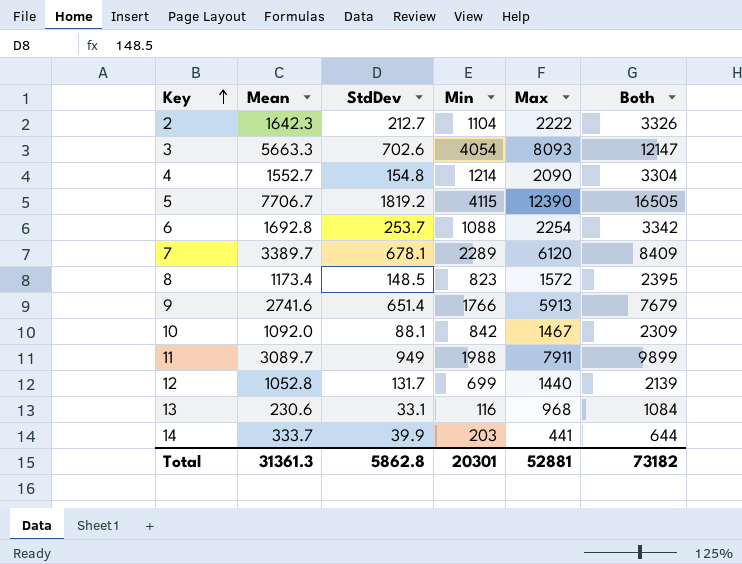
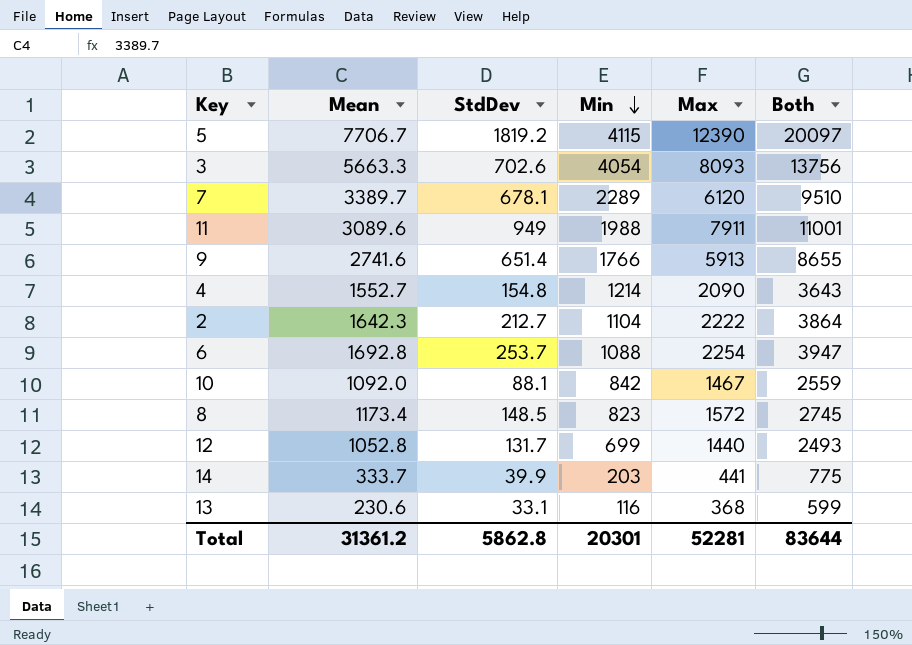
row order: Key ascending -> Min descending
column Both | formula: [Min] + [Max] -> [Mean] + [Max]
11 | Mean: 3089.7 -> 3089.6
13 | Max: 968 -> 368
Total | Mean: 31361.3 -> 31361.2
Total | Max: 52881 -> 52281
Total | Both: 73182 -> 83644

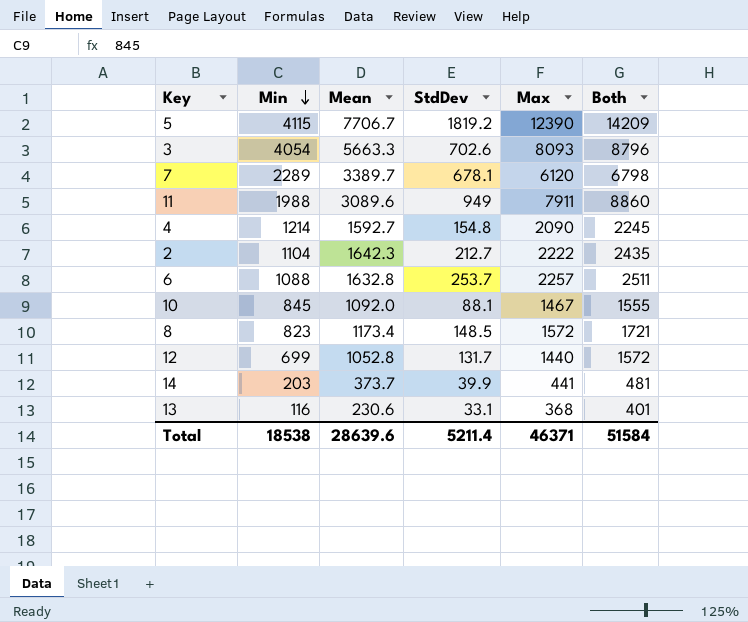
column Min | position: 4 -> 2
column Both | formula: [Mean] + [Max] -> [StdDev] + [Max]
row 9: 2741.6 | 651.4 | 1766 | 5913 | 8655 -> none
4 | Mean: 1552.7 -> 1592.7
6 | Mean: 1692.8 -> 1632.8
6 | Max: 2254 -> 2257
10 | Min: 842 -> 845
14 | Mean: 333.7 -> 373.7
Total | Min: 20301 -> 18538
Total | Mean: 31361.2 -> 28639.6
Total | StdDev: 5862.8 -> 5211.4
Total | Max: 52281 -> 46371
Total | Both: 83644 -> 51584

